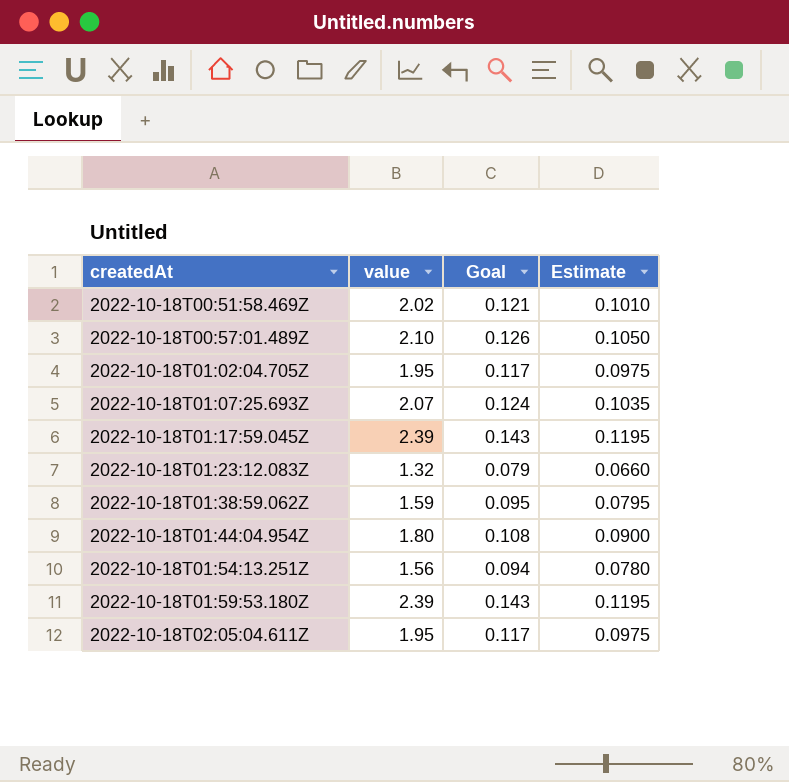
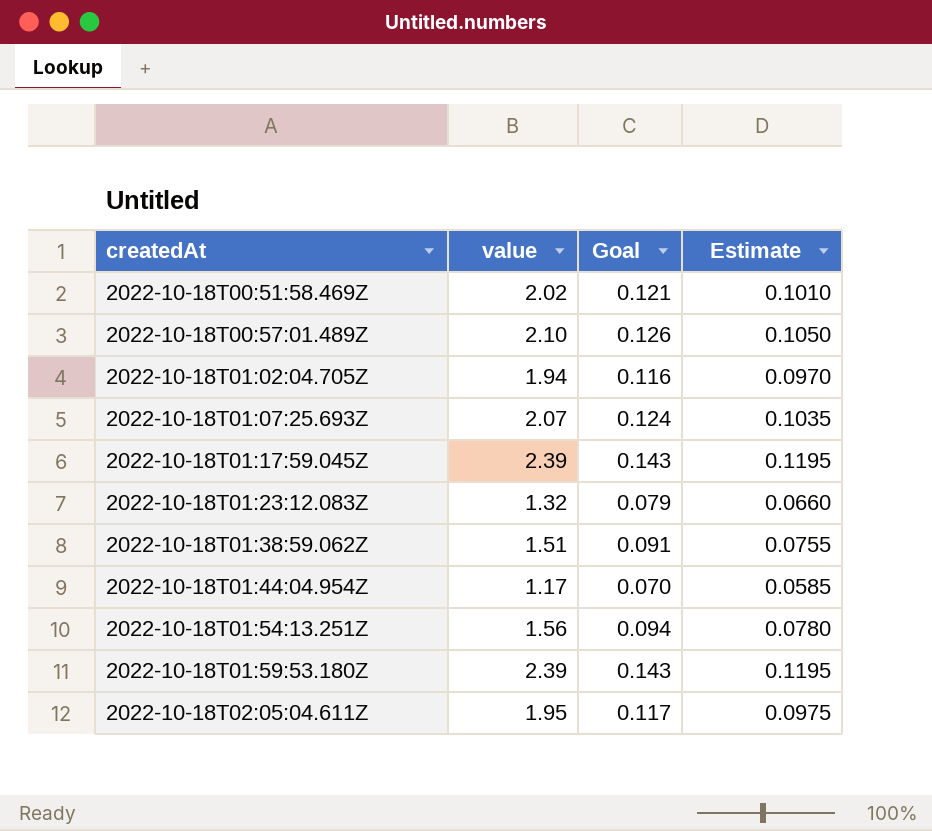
2022-10-18T01:02:04.705Z | value: 1.95 -> 1.94
2022-10-18T01:02:04.705Z | Goal: 0.117 -> 0.116
2022-10-18T01:02:04.705Z | Estimate: 0.0975 -> 0.0970
2022-10-18T01:38:59.062Z | value: 1.59 -> 1.51
2022-10-18T01:38:59.062Z | Goal: 0.095 -> 0.091
2022-10-18T01:38:59.062Z | Estimate: 0.0795 -> 0.0755
2022-10-18T01:44:04.954Z | value: 1.80 -> 1.17
2022-10-18T01:44:04.954Z | Goal: 0.108 -> 0.070
2022-10-18T01:44:04.954Z | Estimate: 0.0900 -> 0.0585

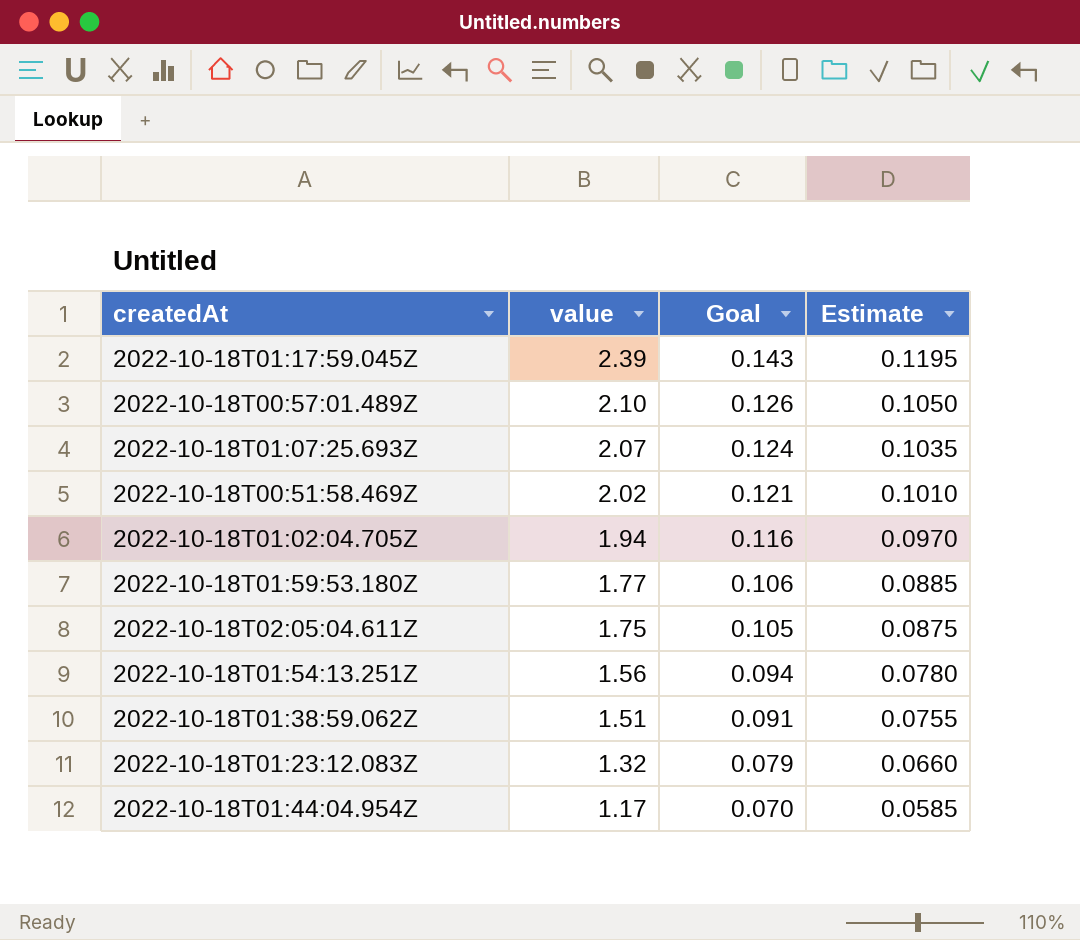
row order: createdAt ascending -> value descending
2022-10-18T01:59:53.180Z | value: 2.39 -> 1.77
2022-10-18T01:59:53.180Z | Goal: 0.143 -> 0.106
2022-10-18T01:59:53.180Z | Estimate: 0.1195 -> 0.0885
2022-10-18T02:05:04.611Z | value: 1.95 -> 1.75
2022-10-18T02:05:04.611Z | Goal: 0.117 -> 0.105
2022-10-18T02:05:04.611Z | Estimate: 0.0975 -> 0.0875

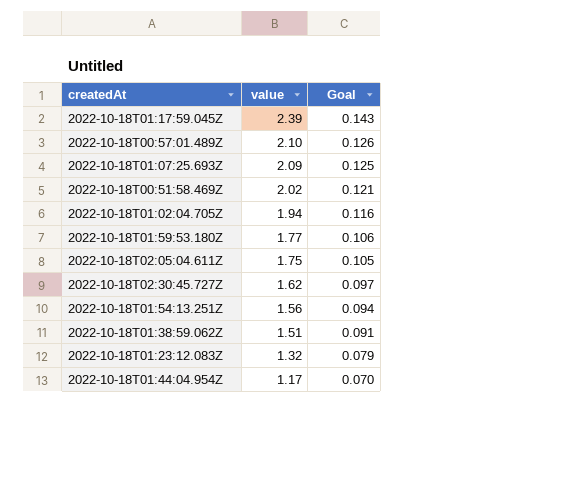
column Estimate | formula: [value] * 0.05 -> none
2022-10-18T01:07:25.693Z | value: 2.07 -> 2.09
2022-10-18T01:07:25.693Z | Goal: 0.124 -> 0.125
row 2022-10-18T02:30:45.727Z: none -> 1.62 | 0.097

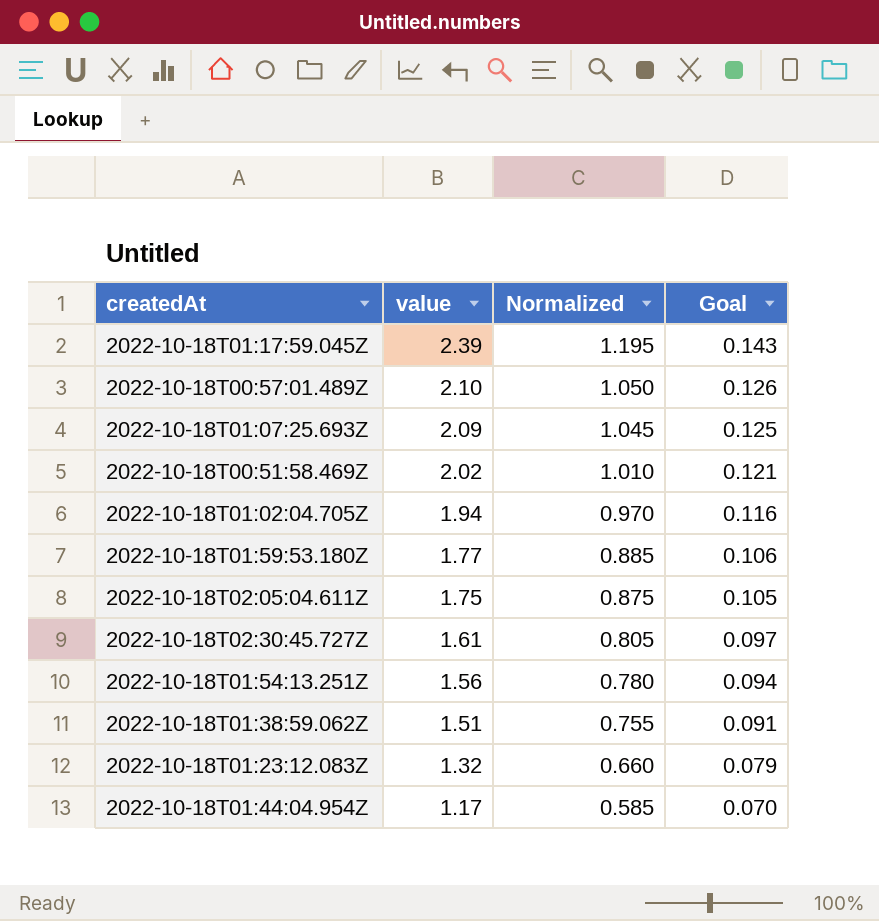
column Normalized | formula: none -> [value] * 0.5
2022-10-18T02:30:45.727Z | value: 1.62 -> 1.61

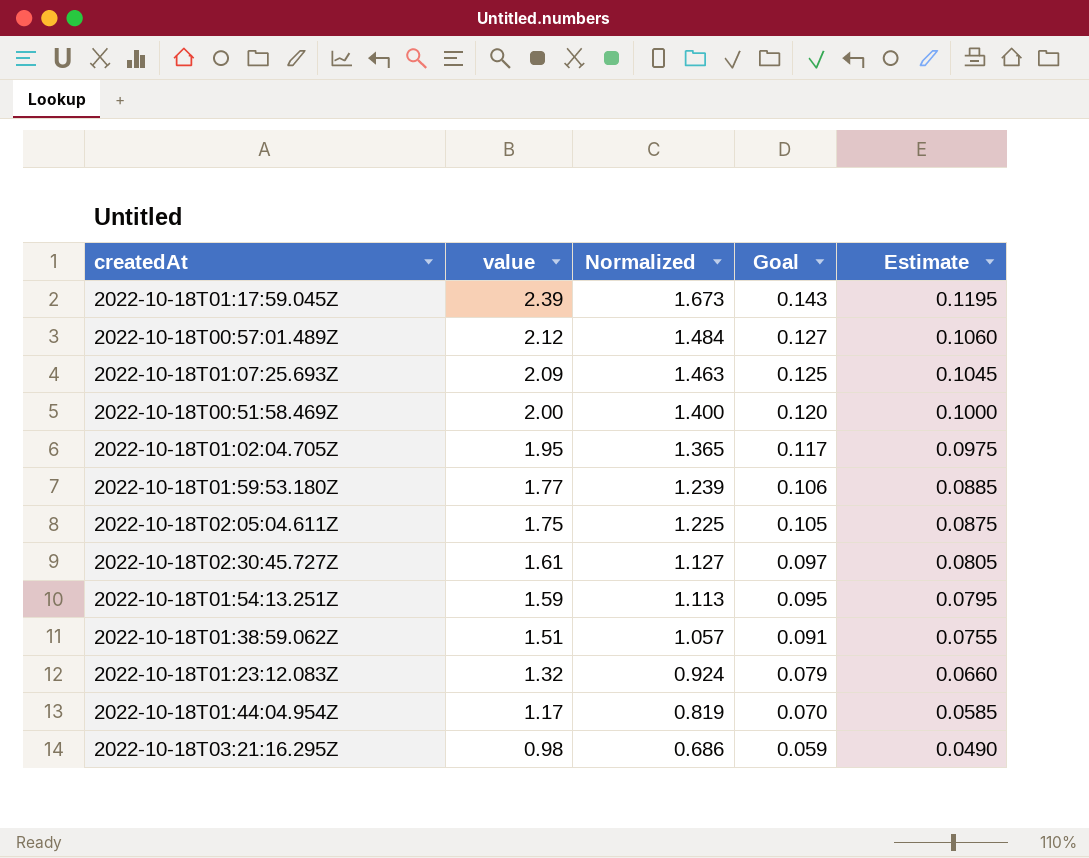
column Normalized | formula: [value] * 0.5 -> [value] * 0.7
column Estimate | formula: none -> [value] * 0.05
2022-10-18T00:57:01.489Z | value: 2.10 -> 2.12
2022-10-18T00:57:01.489Z | Goal: 0.126 -> 0.127
2022-10-18T00:51:58.469Z | value: 2.02 -> 2.00
2022-10-18T00:51:58.469Z | Goal: 0.121 -> 0.120
2022-10-18T01:02:04.705Z | value: 1.94 -> 1.95
2022-10-18T01:02:04.705Z | Goal: 0.116 -> 0.117
2022-10-18T01:54:13.251Z | value: 1.56 -> 1.59
2022-10-18T01:54:13.251Z | Goal: 0.094 -> 0.095
row 2022-10-18T03:21:16.295Z: none -> 0.98 | 0.686 | 0.059 | 0.0490

